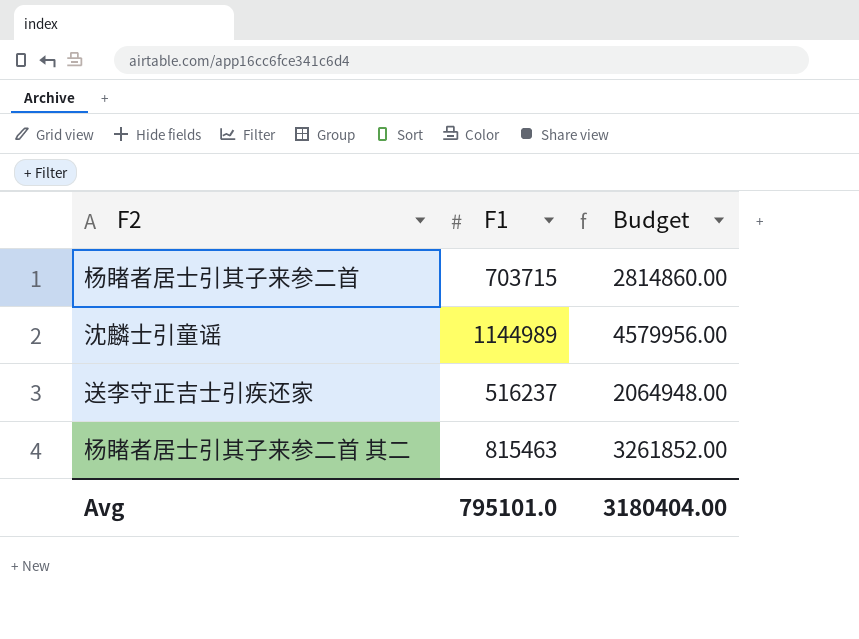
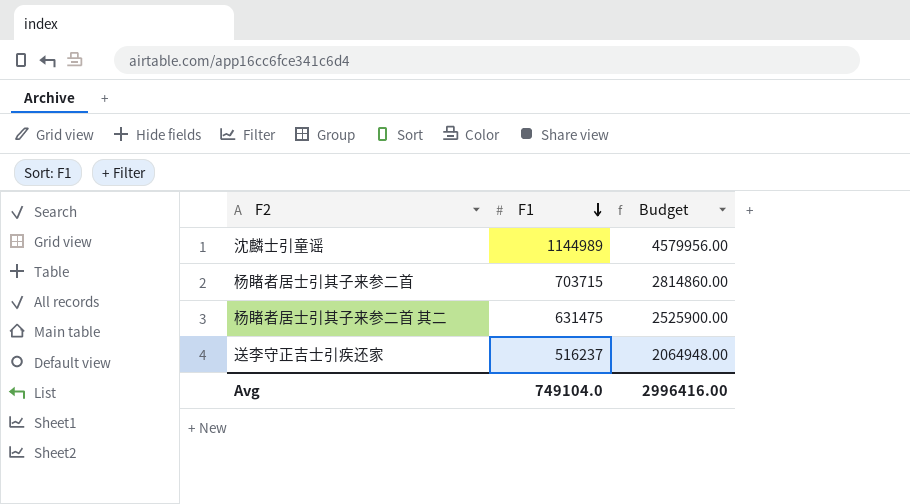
row order: none -> F1 descending
杨睹者居士引其子来参二首 其二 | F1: 815463 -> 631475
杨睹者居士引其子来参二首 其二 | Budget: 3261852.00 -> 2525900.00
Avg | F1: 795101.0 -> 749104.0
Avg | Budget: 3180404.00 -> 2996416.00

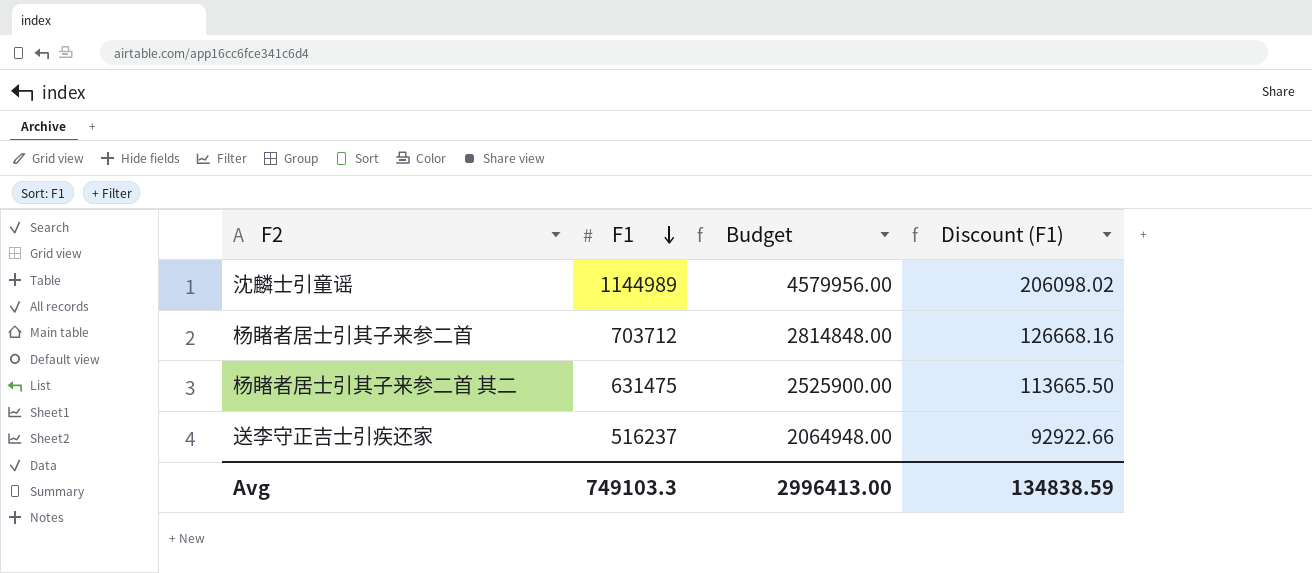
column Discount (F1) | formula: none -> [F1] * 0.18
杨睹者居士引其子来参二首 | F1: 703715 -> 703712
杨睹者居士引其子来参二首 | Budget: 2814860.00 -> 2814848.00
Avg | F1: 749104.0 -> 749103.3
Avg | Budget: 2996416.00 -> 2996413.00

